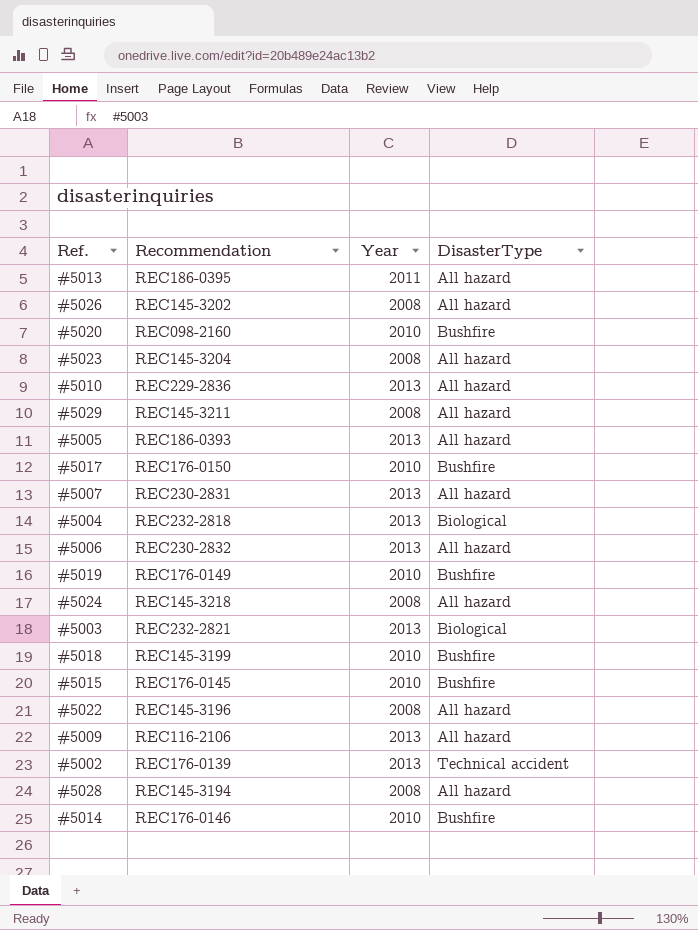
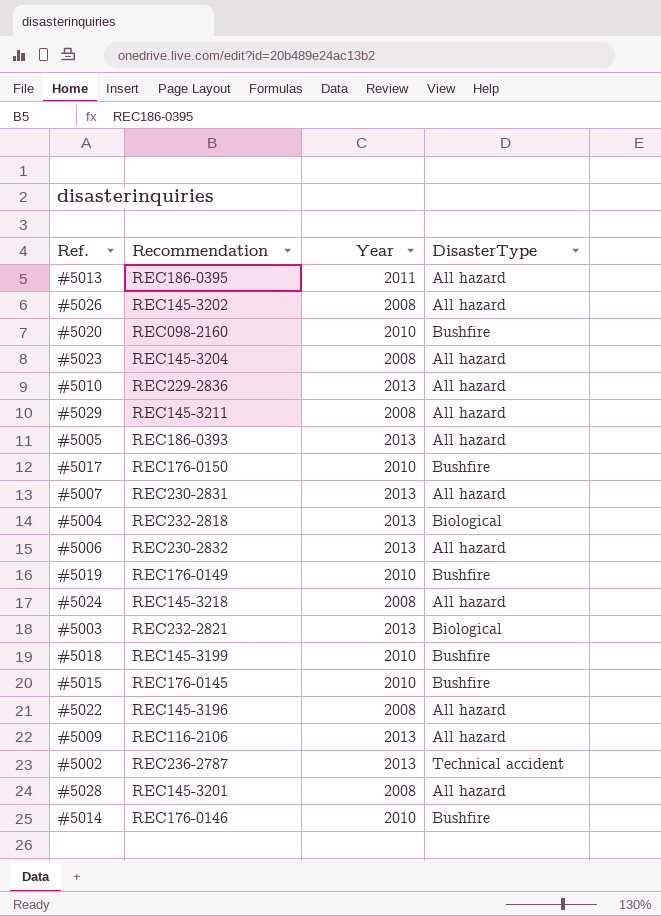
#5002 | Recommendation: REC176-0139 -> REC236-2787
#5028 | Recommendation: REC145-3194 -> REC145-3201

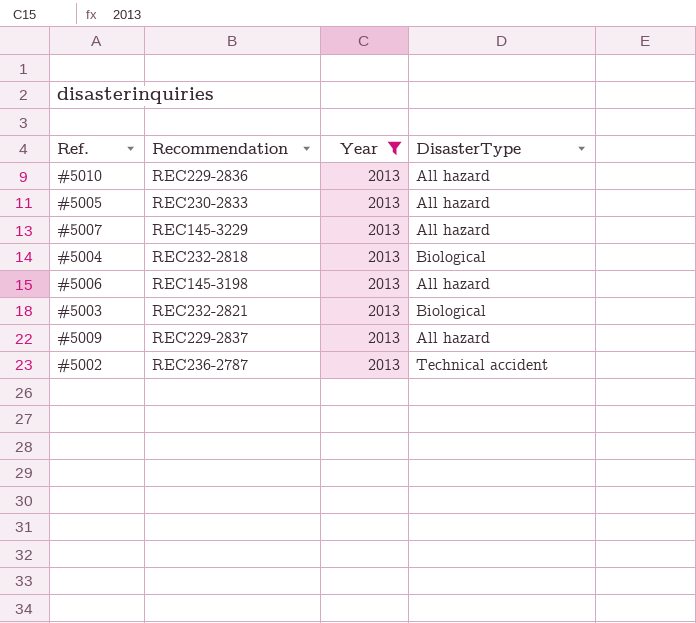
filter: none -> Year = 2013
#5005 | Recommendation: REC186-0393 -> REC230-2833
#5007 | Recommendation: REC230-2831 -> REC145-3229
#5006 | Recommendation: REC230-2832 -> REC145-3198
#5009 | Recommendation: REC116-2106 -> REC229-2837

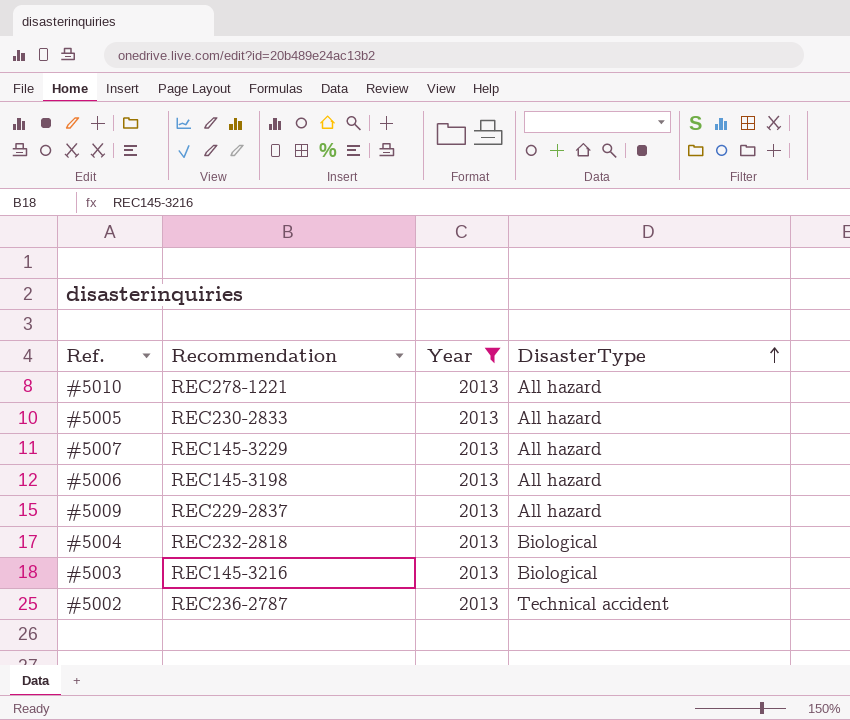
row order: none -> DisasterType ascending
#5010 | Recommendation: REC229-2836 -> REC278-1221
#5003 | Recommendation: REC232-2821 -> REC145-3216

